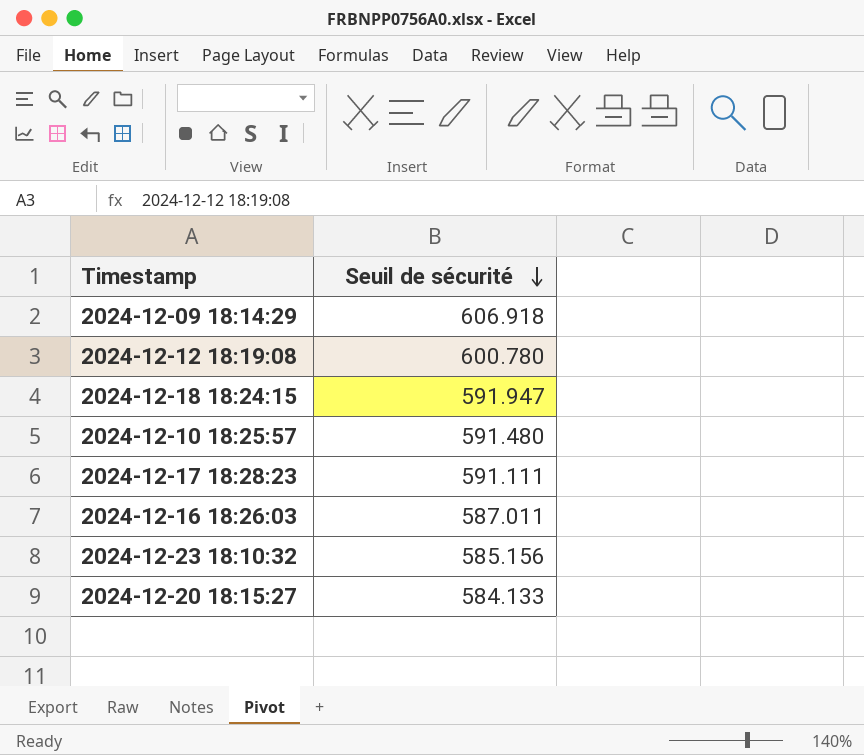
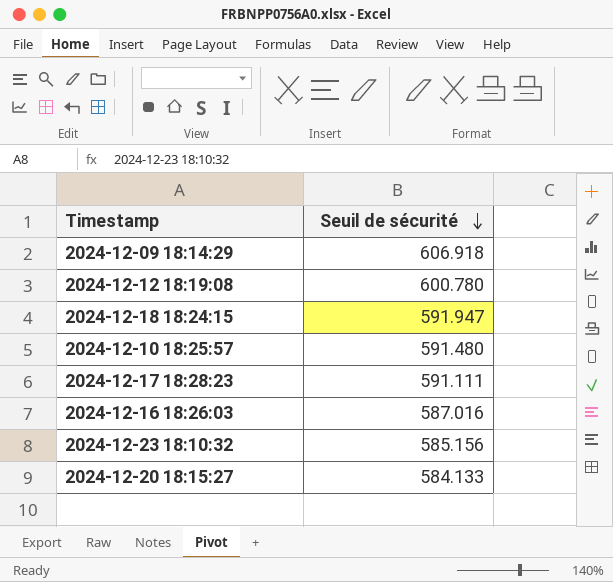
2024-12-16 18:26:03 | Seuil de sécurité: 587.011 -> 587.016

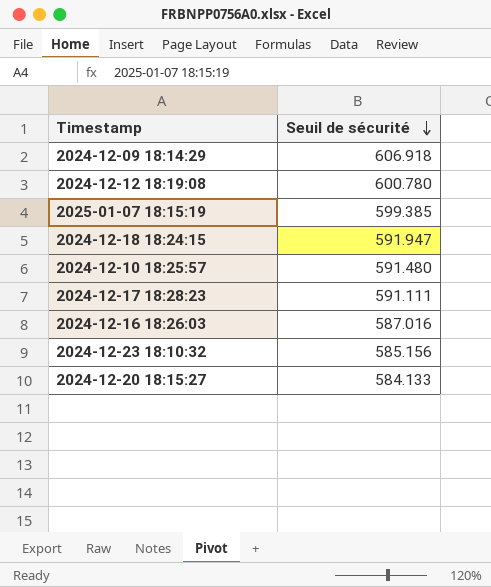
row 2025-01-07 18:15:19: none -> 599.385

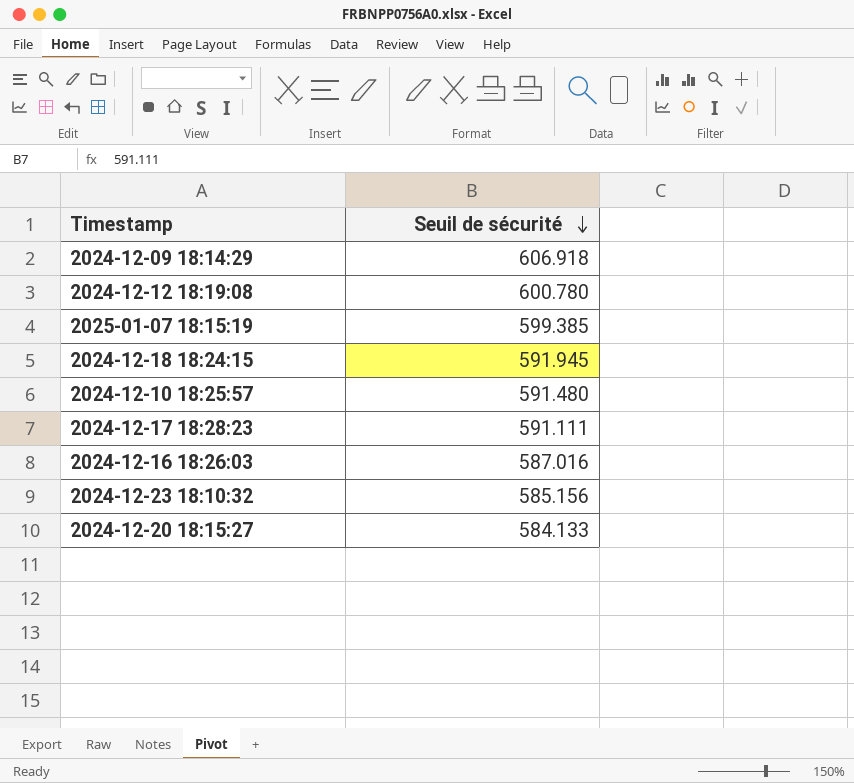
2024-12-18 18:24:15 | Seuil de sécurité: 591.947 -> 591.945

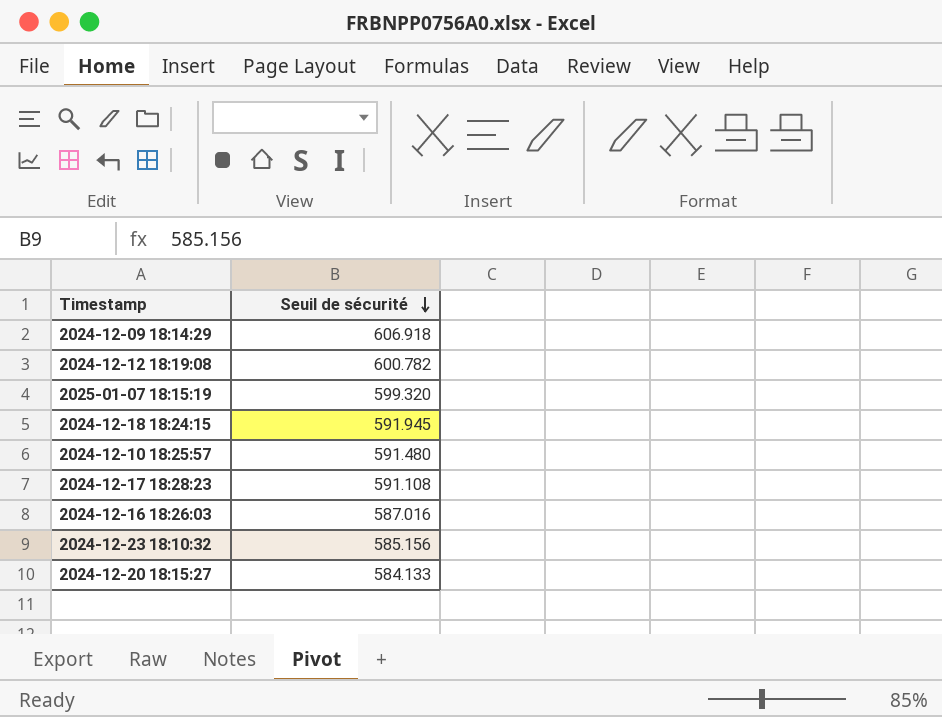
2024-12-12 18:19:08 | Seuil de sécurité: 600.780 -> 600.782
2025-01-07 18:15:19 | Seuil de sécurité: 599.385 -> 599.320
2024-12-17 18:28:23 | Seuil de sécurité: 591.111 -> 591.108

